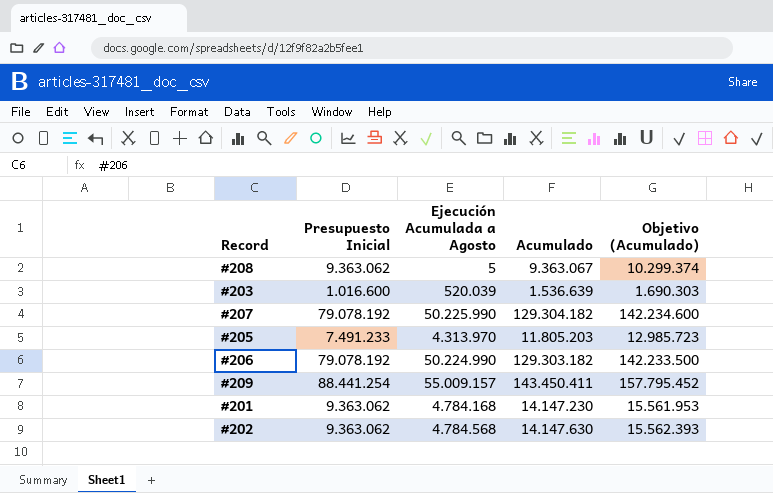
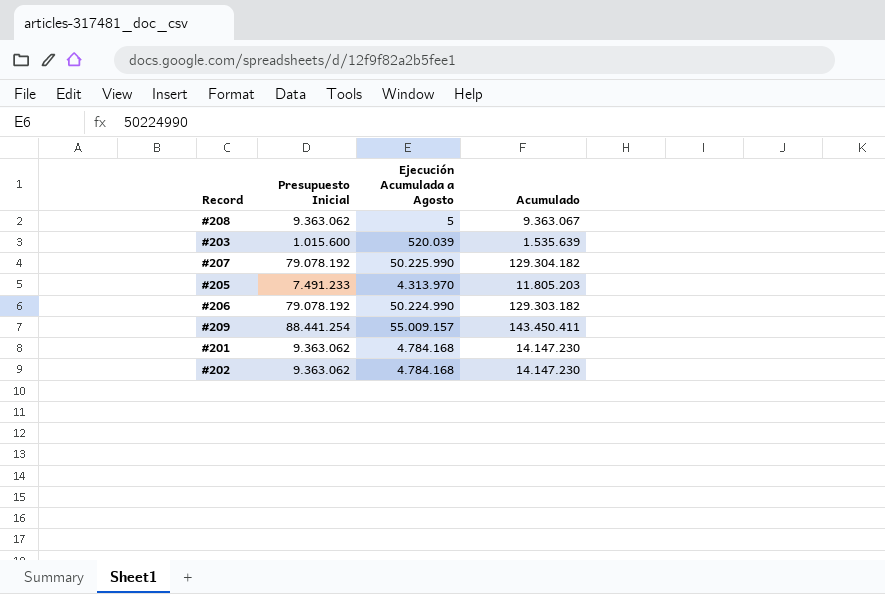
column Objetivo (Acumulado) | formula: [Acumulado] * 1,1 -> none
#203 | Presupuesto Inicial: 1.016.600 -> 1.015.600
#203 | Acumulado: 1.536.639 -> 1.535.639
#202 | Ejecución Acumulada a Agosto: 4.784.568 -> 4.784.168
#202 | Acumulado: 14.147.630 -> 14.147.230

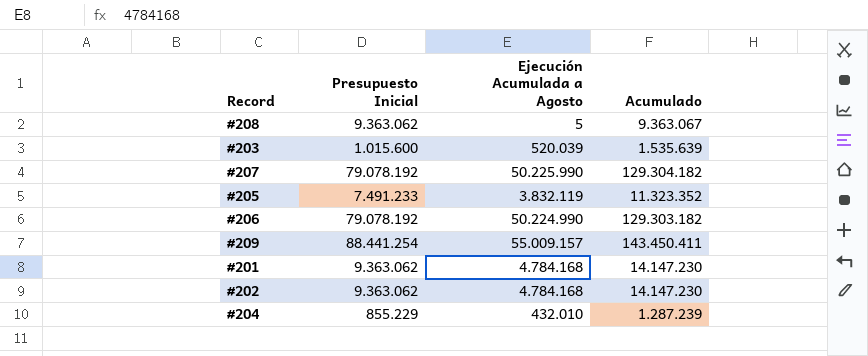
#205 | Ejecución Acumulada a Agosto: 4.313.970 -> 3.832.119
#205 | Acumulado: 11.805.203 -> 11.323.352
row #204: none -> 855.229 | 432.010 | 1.287.239

